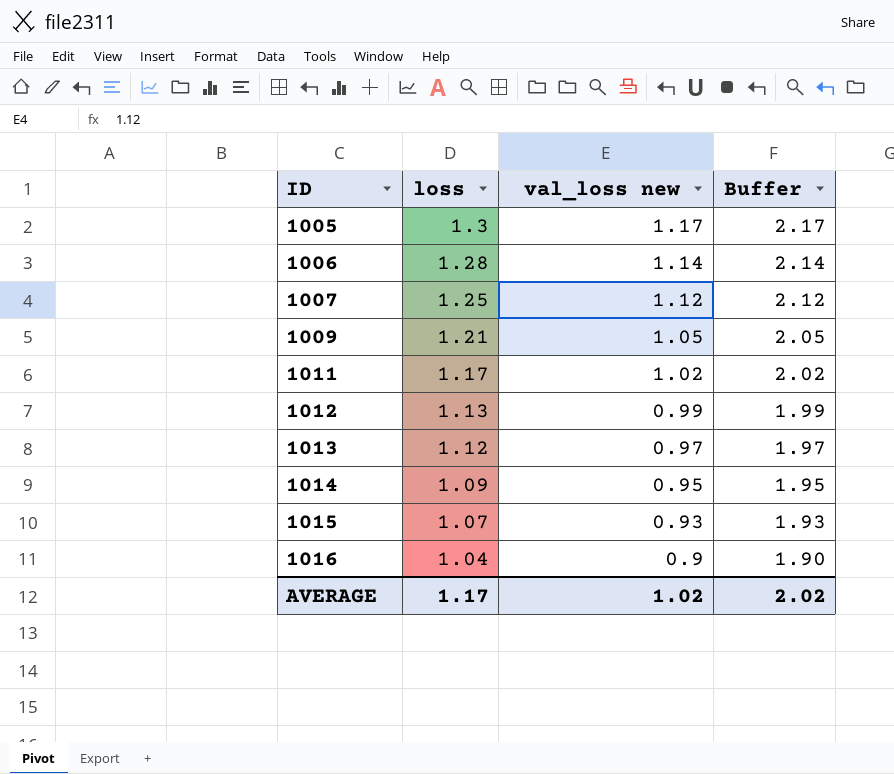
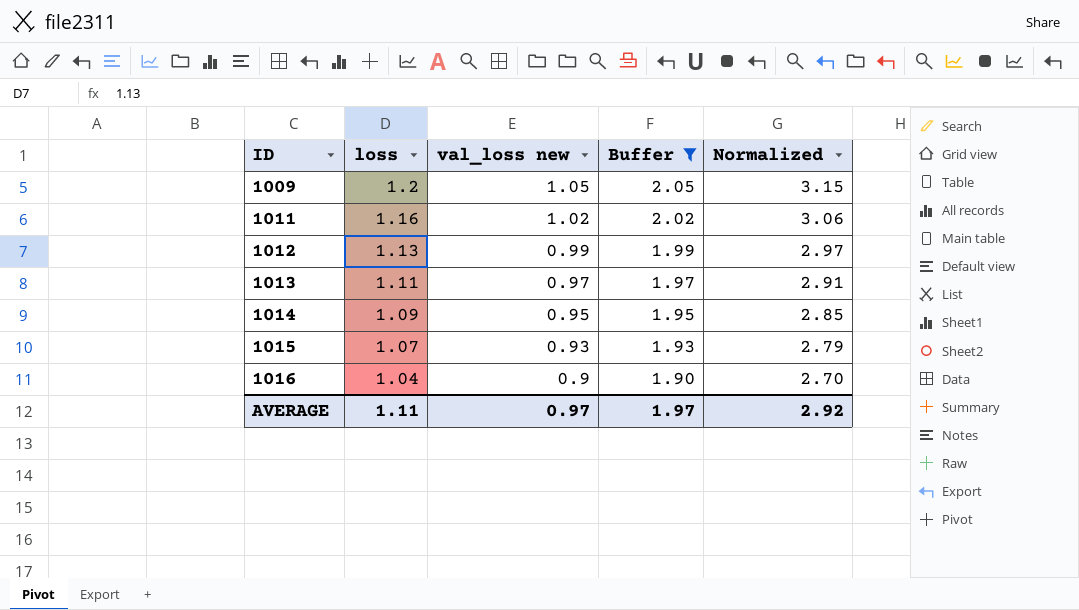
filter: none -> Buffer <= 2.05
column Normalized | formula: none -> [val_loss new] * 3
1009 | loss: 1.21 -> 1.2
1011 | loss: 1.17 -> 1.16
1013 | loss: 1.12 -> 1.11
AVERAGE | loss: 1.17 -> 1.11
AVERAGE | val_loss new: 1.02 -> 0.97
AVERAGE | Buffer: 2.02 -> 1.97

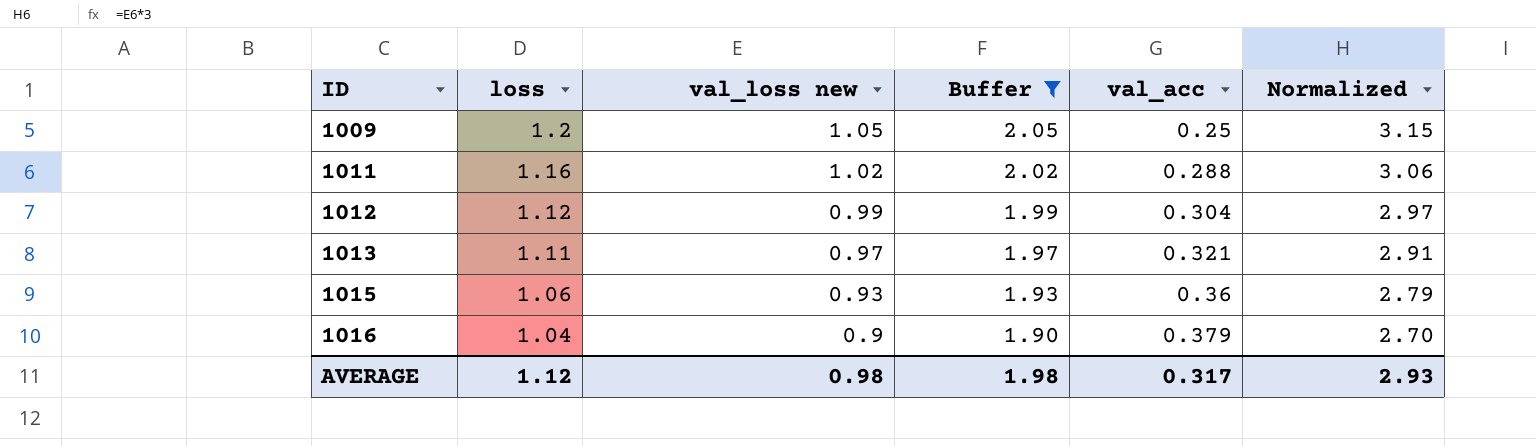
column val_acc | position: none -> 5
row 1014: 1.09 | 0.95 | 1.95 | 2.85 -> none
1012 | loss: 1.13 -> 1.12
1015 | loss: 1.07 -> 1.06
AVERAGE | loss: 1.11 -> 1.12
AVERAGE | val_loss new: 0.97 -> 0.98
AVERAGE | Buffer: 1.97 -> 1.98
AVERAGE | Normalized: 2.92 -> 2.93

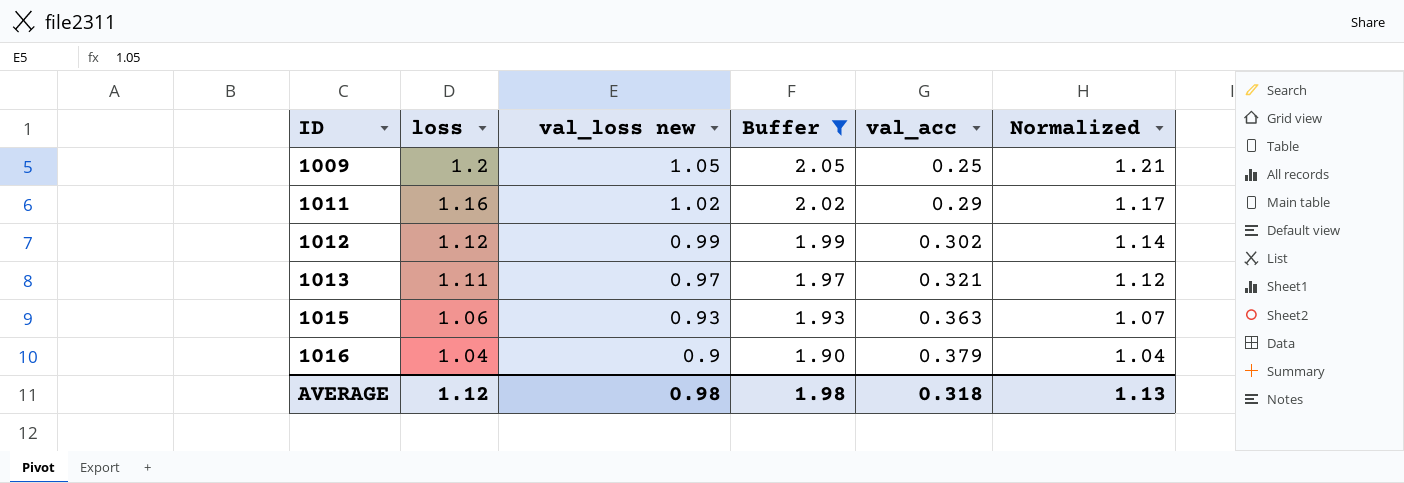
column Normalized | formula: [val_loss new] * 3 -> [val_loss new] * 1.15
1011 | val_acc: 0.288 -> 0.29
1012 | val_acc: 0.304 -> 0.302
1015 | val_acc: 0.36 -> 0.363
AVERAGE | val_acc: 0.317 -> 0.318
AVERAGE | Normalized: 2.93 -> 1.13

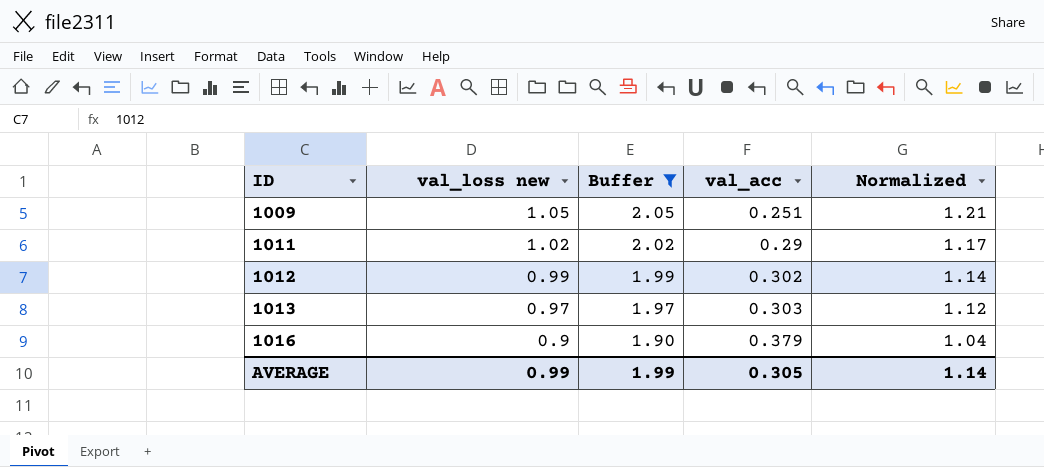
column loss | position: 2 -> none
row 1015: 1.06 | 0.93 | 1.93 | 0.363 | 1.07 -> none
1009 | val_acc: 0.25 -> 0.251
1013 | val_acc: 0.321 -> 0.303
AVERAGE | val_loss new: 0.98 -> 0.99
AVERAGE | Buffer: 1.98 -> 1.99
AVERAGE | val_acc: 0.318 -> 0.305
AVERAGE | Normalized: 1.13 -> 1.14

